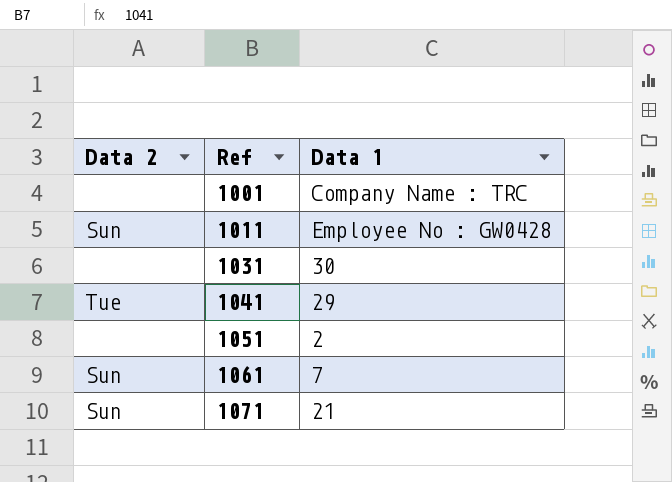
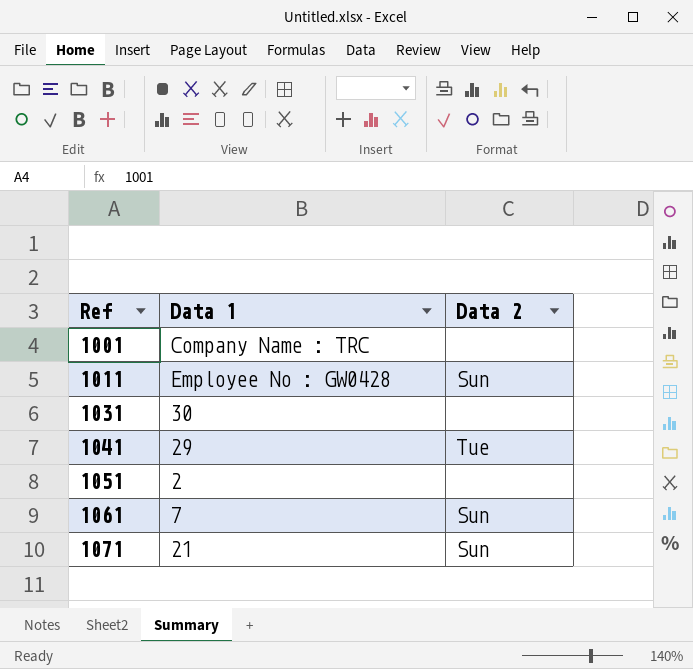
column Data 2 | position: 1 -> 3

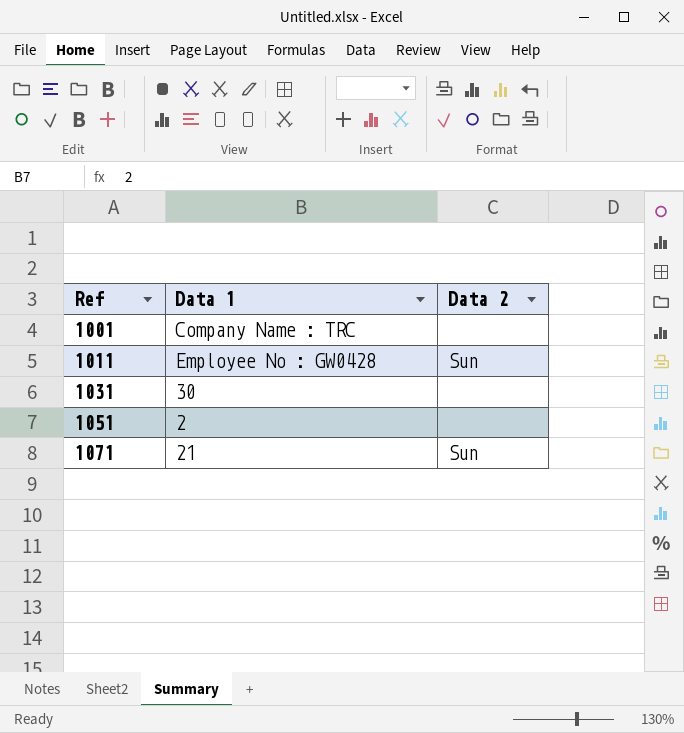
row 1041: 29 | Tue -> none
row 1061: 7 | Sun -> none

